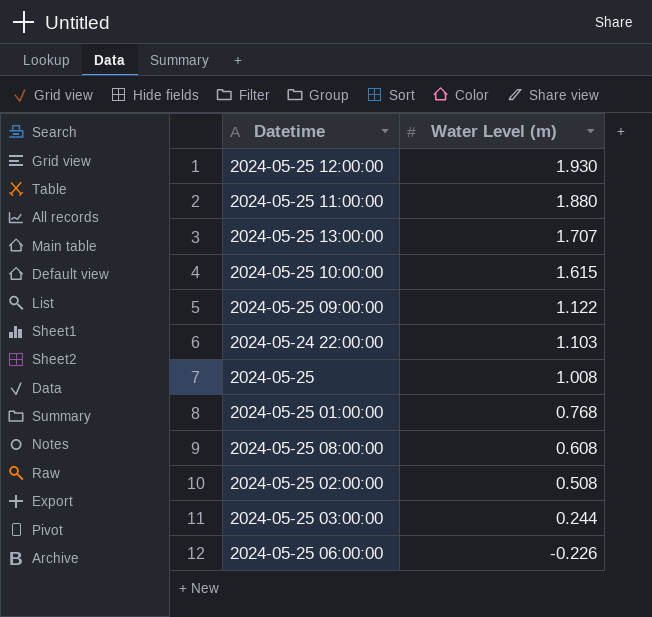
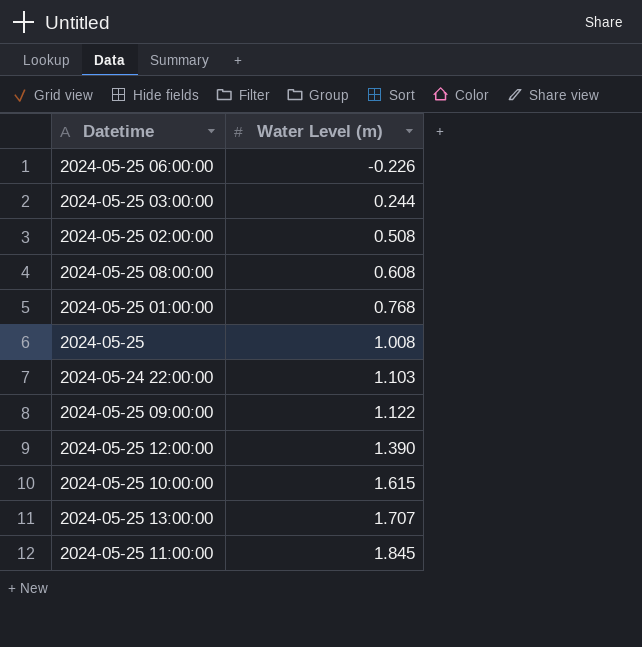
row order: Water Level (m) descending -> Water Level (m) ascending
2024-05-25 12:00:00 | Water Level (m): 1.930 -> 1.390
2024-05-25 11:00:00 | Water Level (m): 1.880 -> 1.845

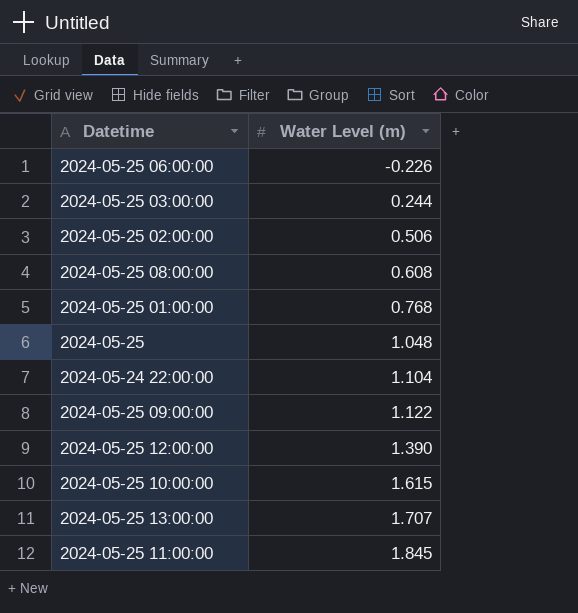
2024-05-25 02:00:00 | Water Level (m): 0.508 -> 0.506
2024-05-25 | Water Level (m): 1.008 -> 1.048
2024-05-24 22:00:00 | Water Level (m): 1.103 -> 1.104

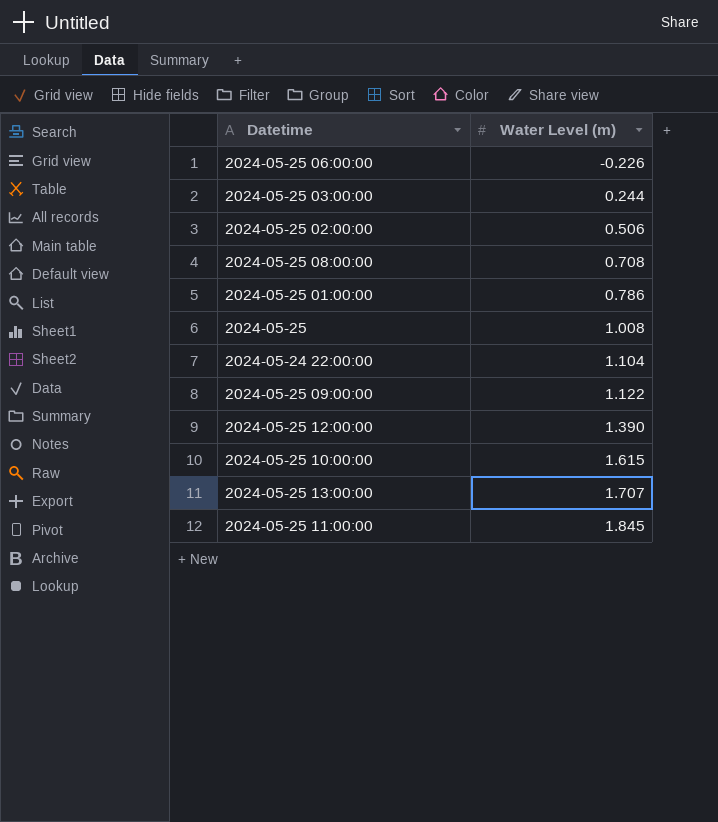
2024-05-25 08:00:00 | Water Level (m): 0.608 -> 0.708
2024-05-25 01:00:00 | Water Level (m): 0.768 -> 0.786
2024-05-25 | Water Level (m): 1.048 -> 1.008

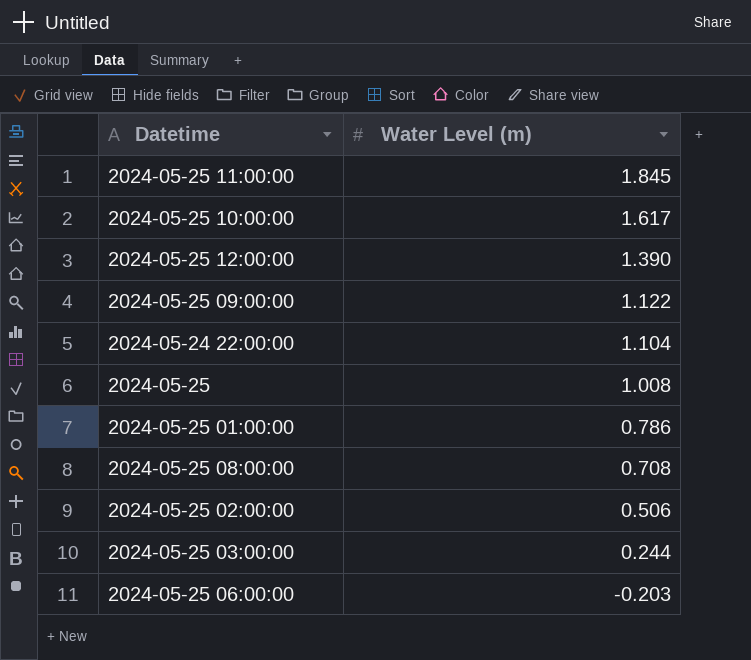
row order: Water Level (m) ascending -> Water Level (m) descending
row 2024-05-25 13:00:00: 1.707 -> none
2024-05-25 10:00:00 | Water Level (m): 1.615 -> 1.617
2024-05-25 06:00:00 | Water Level (m): -0.226 -> -0.203

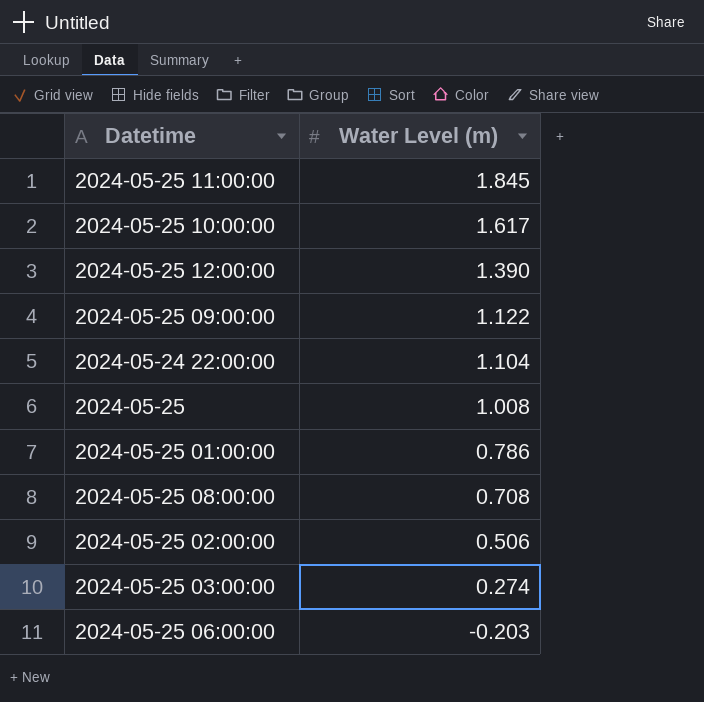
2024-05-25 03:00:00 | Water Level (m): 0.244 -> 0.274

